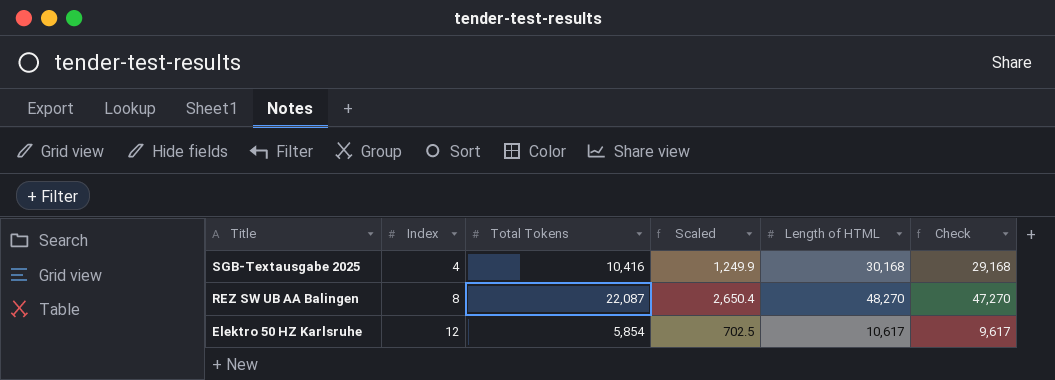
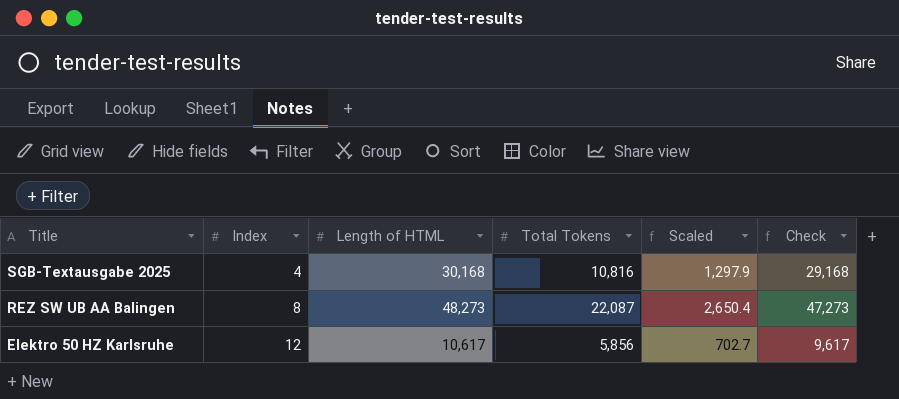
column Length of HTML | position: 5 -> 3
SGB-Textausgabe 2025 | Total Tokens: 10,416 -> 10,816
SGB-Textausgabe 2025 | Scaled: 1,249.9 -> 1,297.9
REZ SW UB AA Balingen | Length of HTML: 48,270 -> 48,273
REZ SW UB AA Balingen | Check: 47,270 -> 47,273
Elektro 50 HZ Karlsruhe | Total Tokens: 5,854 -> 5,856
Elektro 50 HZ Karlsruhe | Scaled: 702.5 -> 702.7

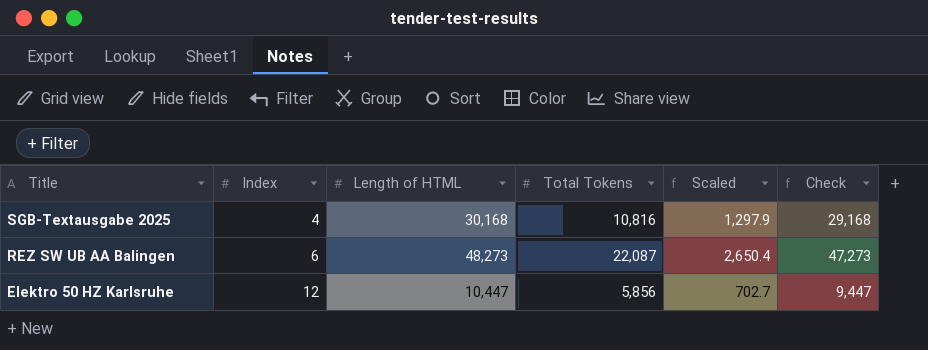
REZ SW UB AA Balingen | Index: 8 -> 6
Elektro 50 HZ Karlsruhe | Length of HTML: 10,617 -> 10,447
Elektro 50 HZ Karlsruhe | Check: 9,617 -> 9,447

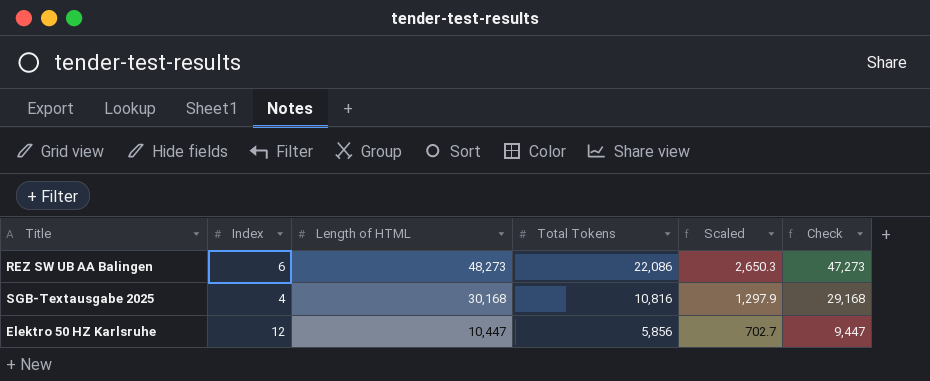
row order: Title descending -> Length of HTML descending
REZ SW UB AA Balingen | Total Tokens: 22,087 -> 22,086
REZ SW UB AA Balingen | Scaled: 2,650.4 -> 2,650.3

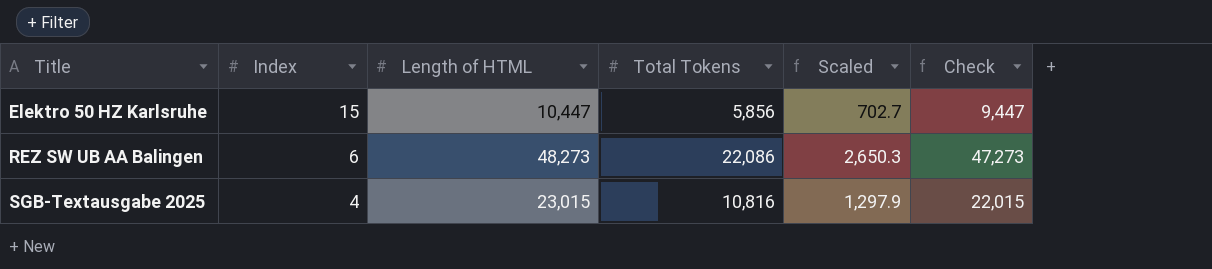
row order: Length of HTML descending -> Title ascending
Elektro 50 HZ Karlsruhe | Index: 12 -> 15
SGB-Textausgabe 2025 | Length of HTML: 30,168 -> 23,015
SGB-Textausgabe 2025 | Check: 29,168 -> 22,015

